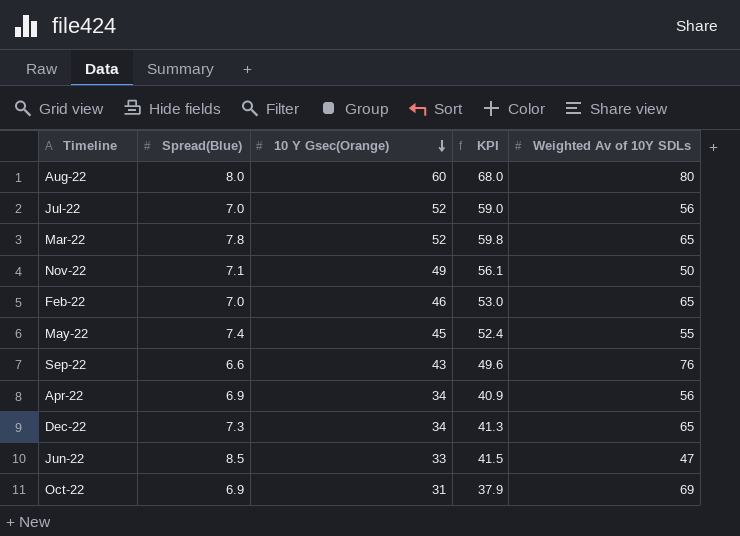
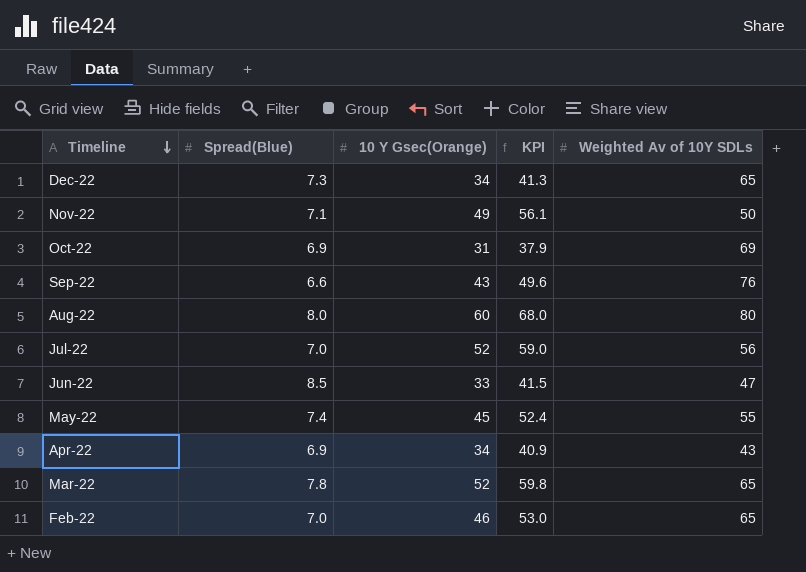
row order: 10 Y Gsec(Orange) descending -> Timeline descending
Apr-22 | Weighted Av of 10Y SDLs: 56 -> 43

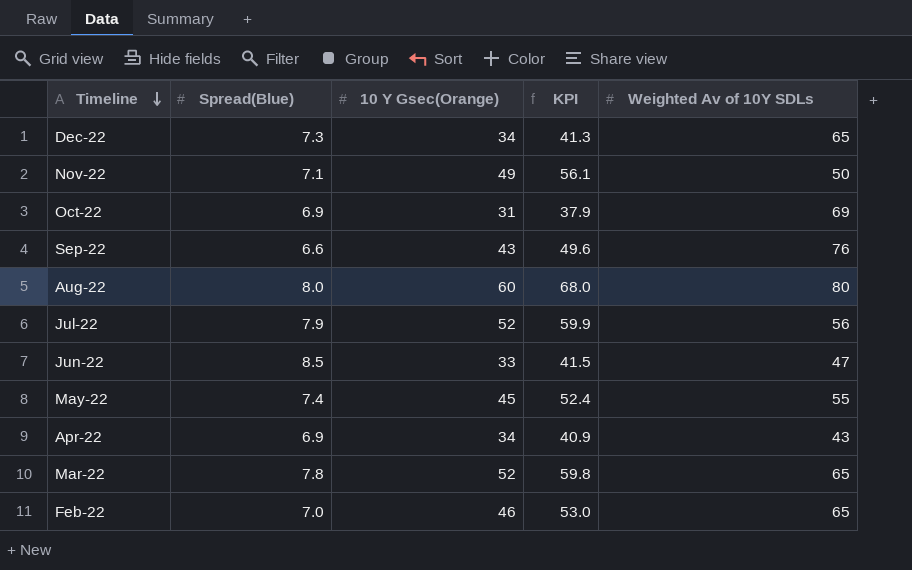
Jul-22 | Spread(Blue): 7.0 -> 7.9
Jul-22 | KPI: 59.0 -> 59.9

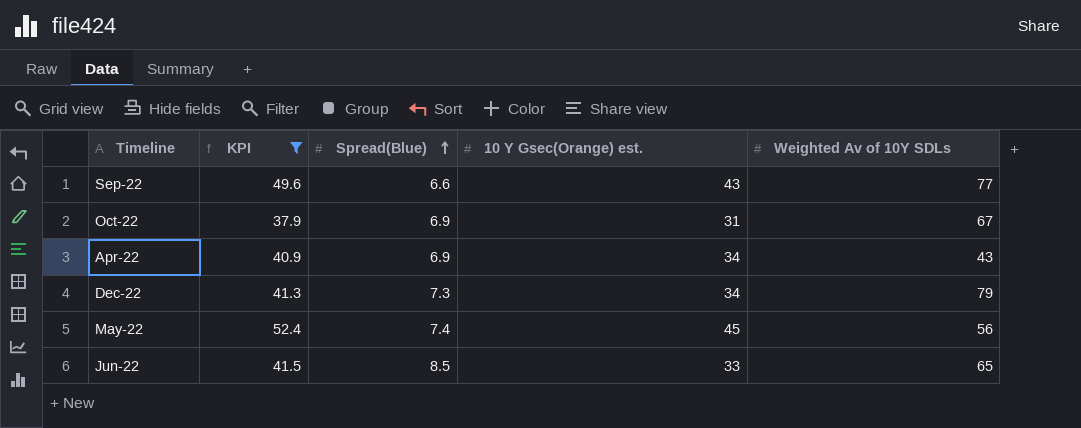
filter: none -> KPI <= 52.4
row order: Timeline descending -> Spread(Blue) ascending
column KPI | position: 4 -> 2
column name: 10 Y Gsec(Orange) -> 10 Y Gsec(Orange) est.
Sep-22 | Weighted Av of 10Y SDLs: 76 -> 77
Oct-22 | Weighted Av of 10Y SDLs: 69 -> 67
Dec-22 | Weighted Av of 10Y SDLs: 65 -> 79
May-22 | Weighted Av of 10Y SDLs: 55 -> 56
Jun-22 | Weighted Av of 10Y SDLs: 47 -> 65

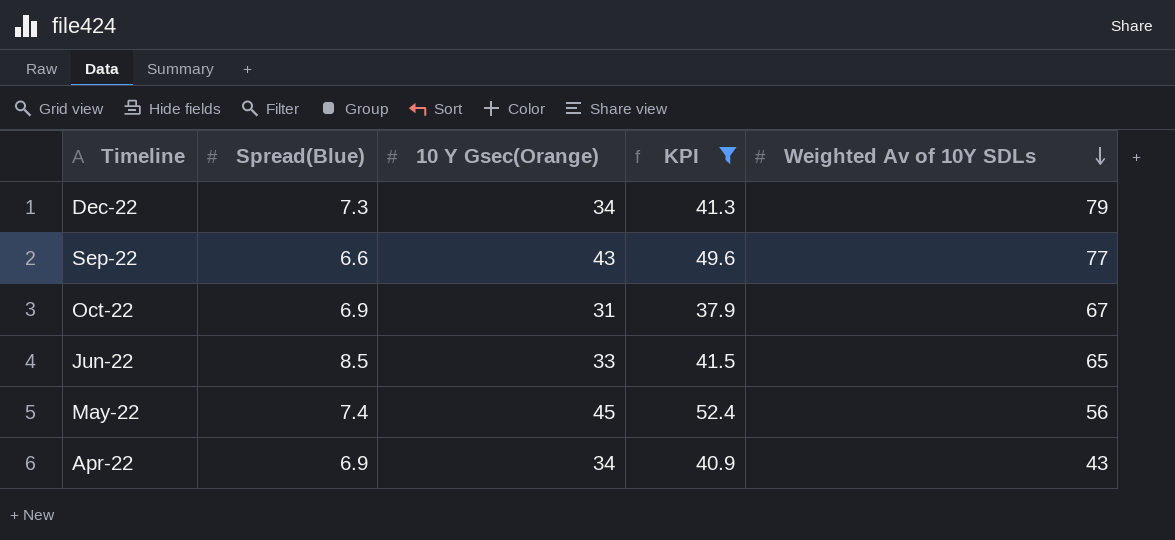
row order: Spread(Blue) ascending -> Weighted Av of 10Y SDLs descending
column name: 10 Y Gsec(Orange) est. -> 10 Y Gsec(Orange)
column KPI | position: 2 -> 4

